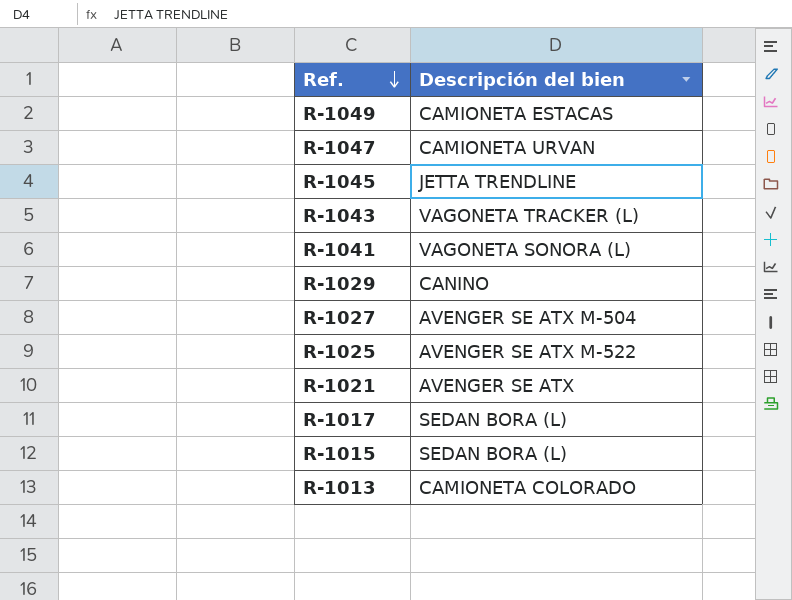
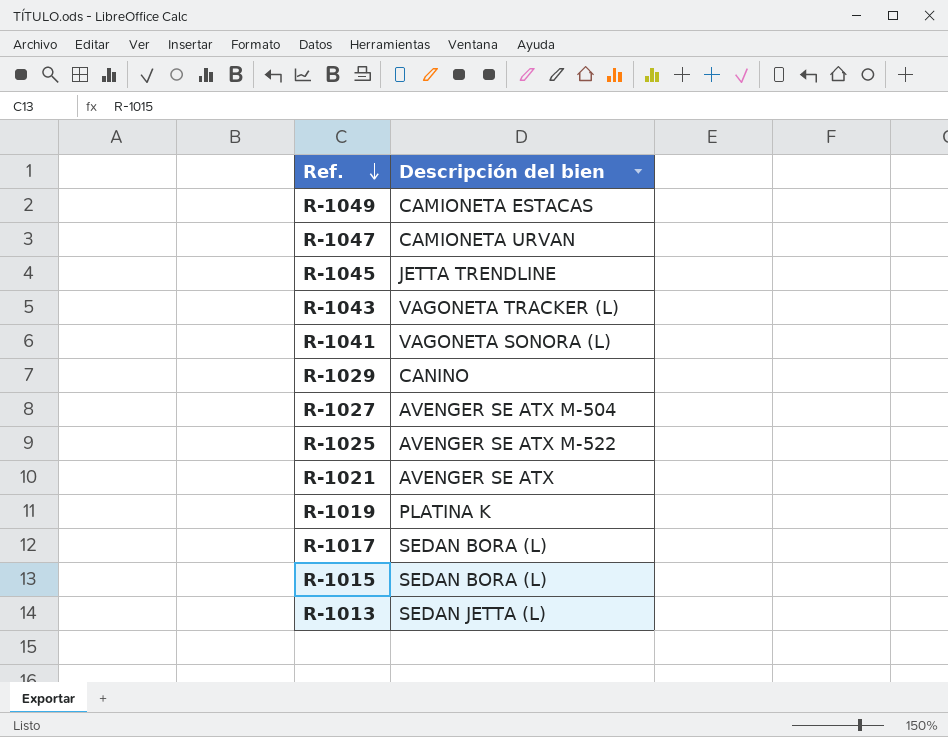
row R-1019: none -> PLATINA K
R-1013 | Descripción del bien: CAMIONETA COLORADO -> SEDAN JETTA (L)

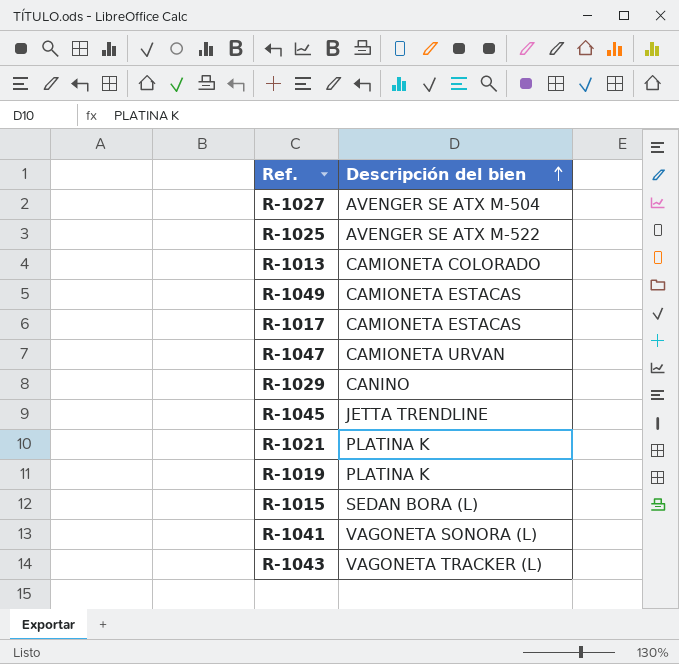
row order: Ref. descending -> Descripción del bien ascending
R-1013 | Descripción del bien: SEDAN JETTA (L) -> CAMIONETA COLORADO
R-1017 | Descripción del bien: SEDAN BORA (L) -> CAMIONETA ESTACAS
R-1021 | Descripción del bien: AVENGER SE ATX -> PLATINA K

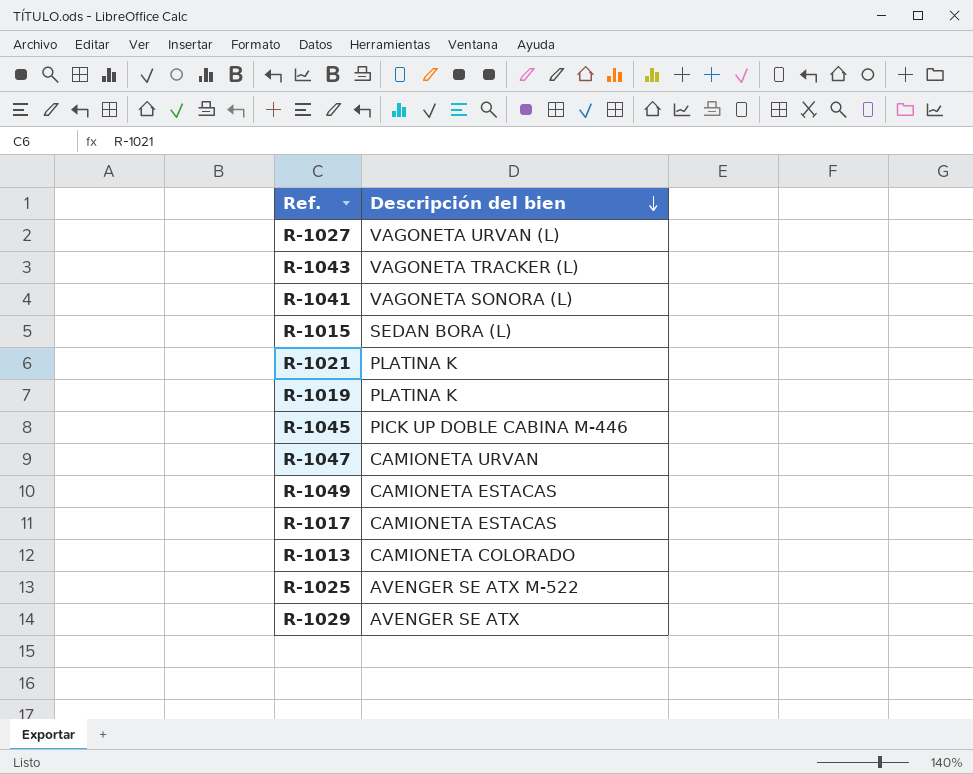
row order: Descripción del bien ascending -> Descripción del bien descending
R-1027 | Descripción del bien: AVENGER SE ATX M-504 -> VAGONETA URVAN (L)
R-1045 | Descripción del bien: JETTA TRENDLINE -> PICK UP DOBLE CABINA M-446
R-1029 | Descripción del bien: CANINO -> AVENGER SE ATX

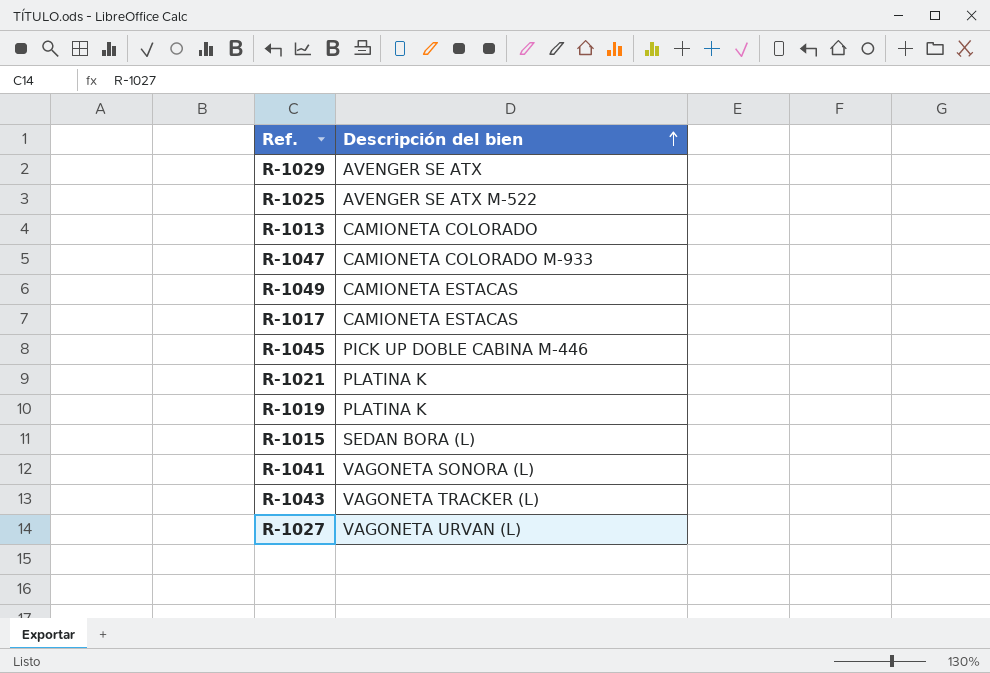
row order: Descripción del bien descending -> Descripción del bien ascending
R-1047 | Descripción del bien: CAMIONETA URVAN -> CAMIONETA COLORADO M-933

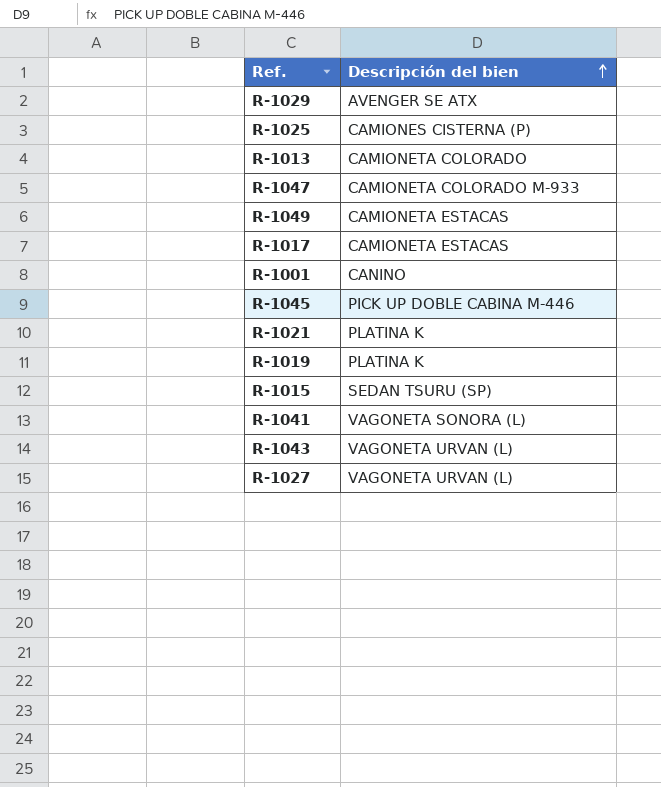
R-1025 | Descripción del bien: AVENGER SE ATX M-522 -> CAMIONES CISTERNA (P)
row R-1001: none -> CANINO
R-1015 | Descripción del bien: SEDAN BORA (L) -> SEDAN TSURU (SP)
R-1043 | Descripción del bien: VAGONETA TRACKER (L) -> VAGONETA URVAN (L)

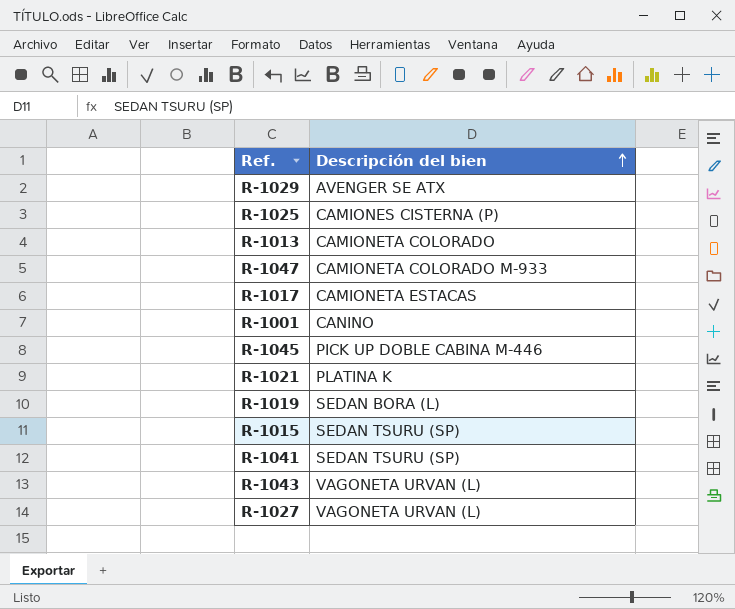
row R-1049: CAMIONETA ESTACAS -> none
R-1019 | Descripción del bien: PLATINA K -> SEDAN BORA (L)
R-1041 | Descripción del bien: VAGONETA SONORA (L) -> SEDAN TSURU (SP)

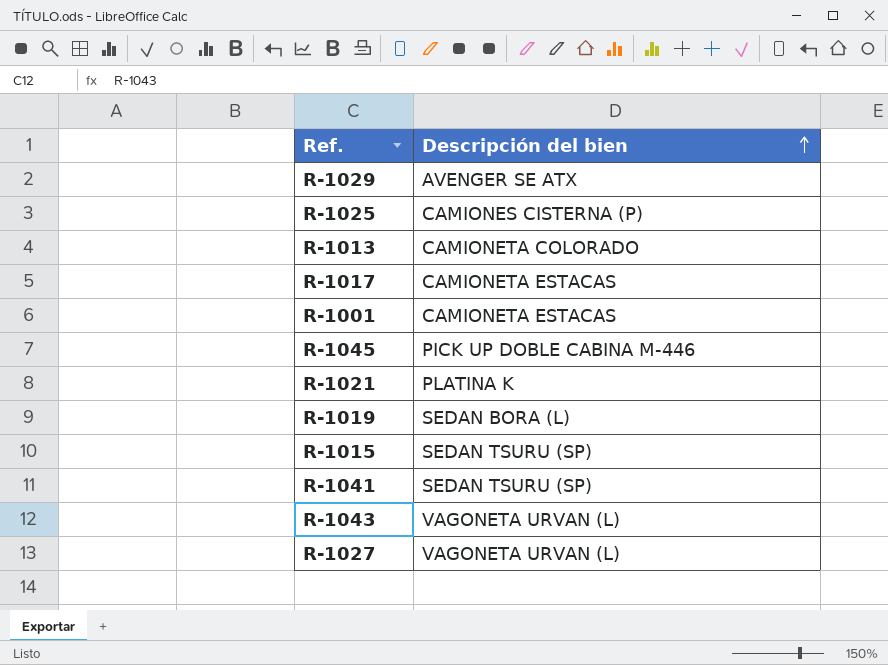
row R-1047: CAMIONETA COLORADO M-933 -> none
R-1001 | Descripción del bien: CANINO -> CAMIONETA ESTACAS

